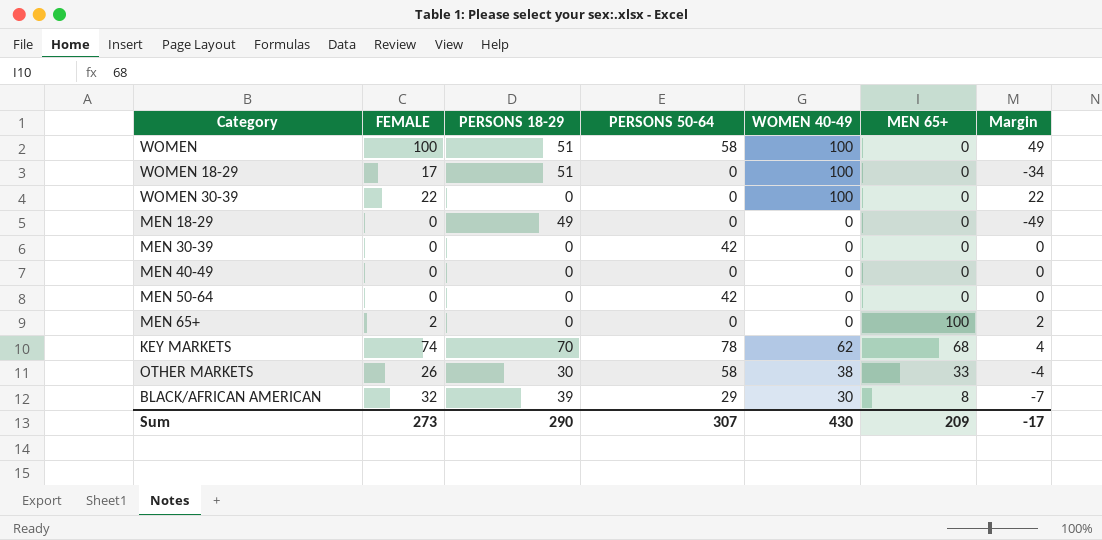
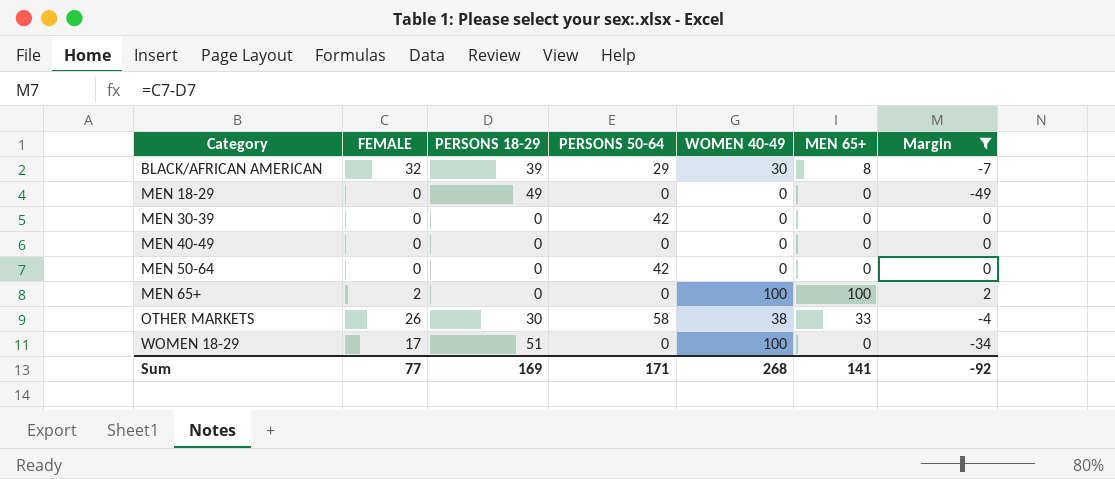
filter: none -> Margin <= 2
row order: none -> Category ascending
MEN 65+ | WOMEN 40-49: 0 -> 100
Sum | FEMALE: 273 -> 77
Sum | PERSONS 18-29: 290 -> 169
Sum | PERSONS 50-64: 307 -> 171
Sum | WOMEN 40-49: 430 -> 268
Sum | MEN 65+: 209 -> 141
Sum | Margin: -17 -> -92

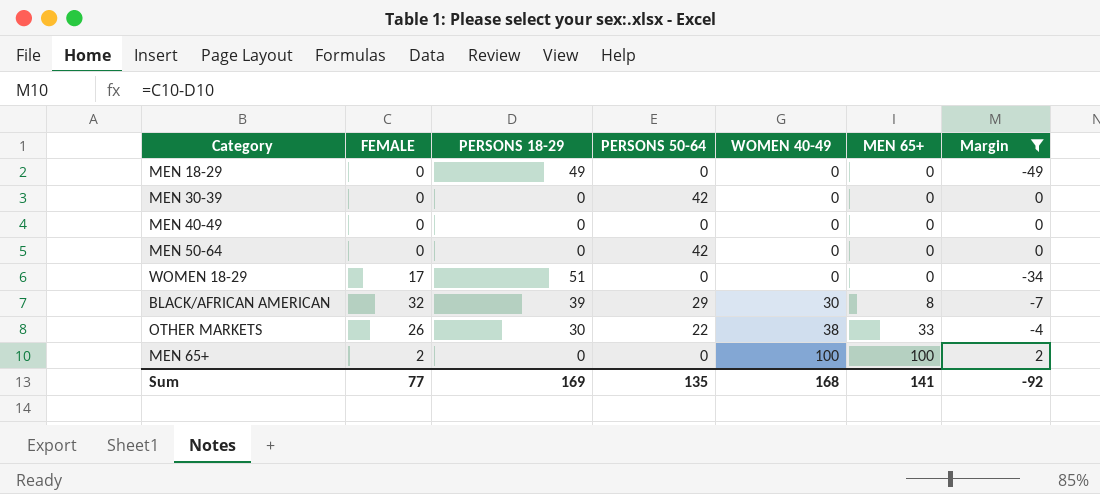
row order: Category ascending -> WOMEN 40-49 ascending
WOMEN 18-29 | WOMEN 40-49: 100 -> 0
OTHER MARKETS | PERSONS 50-64: 58 -> 22
Sum | PERSONS 50-64: 171 -> 135
Sum | WOMEN 40-49: 268 -> 168

